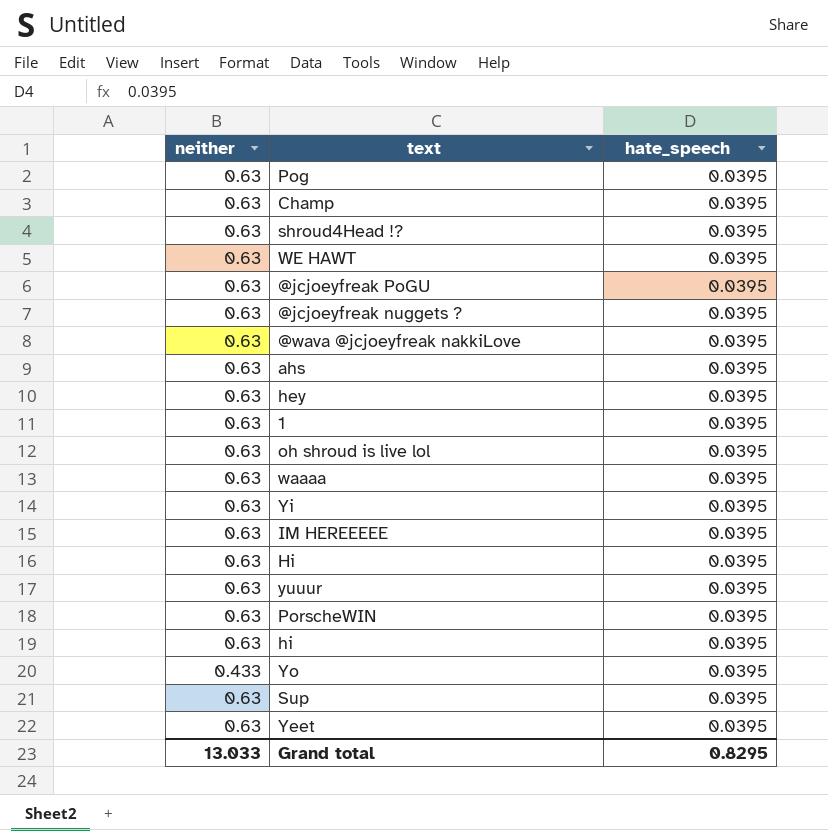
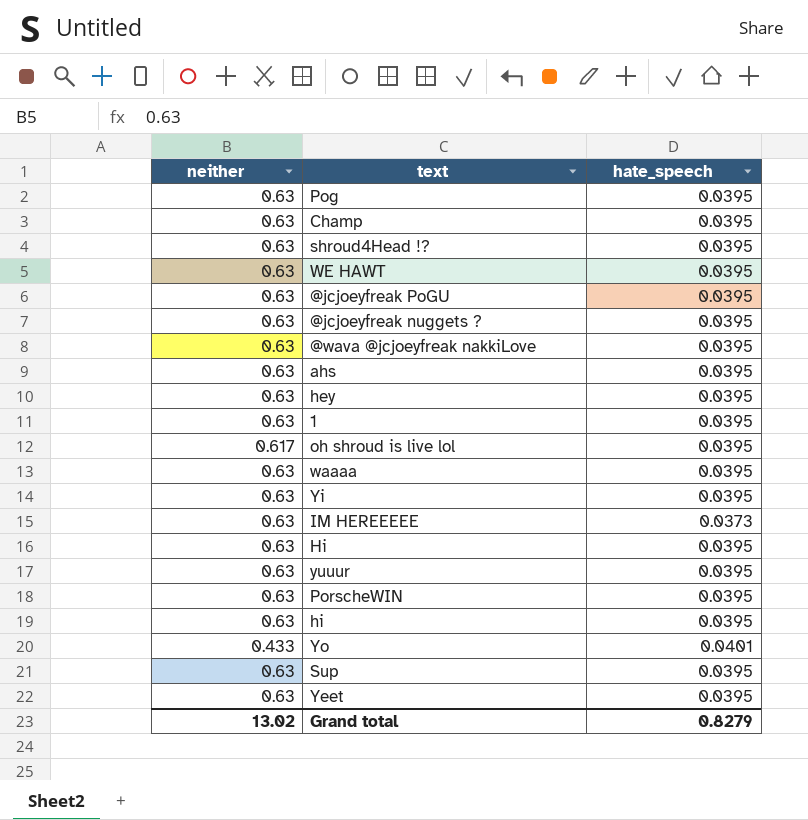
oh shroud is live lol | neither: 0.63 -> 0.617
IM HEREEEEE | hate_speech: 0.0395 -> 0.0373
Yo | hate_speech: 0.0395 -> 0.0401
Grand total | neither: 13.033 -> 13.02
Grand total | hate_speech: 0.8295 -> 0.8279

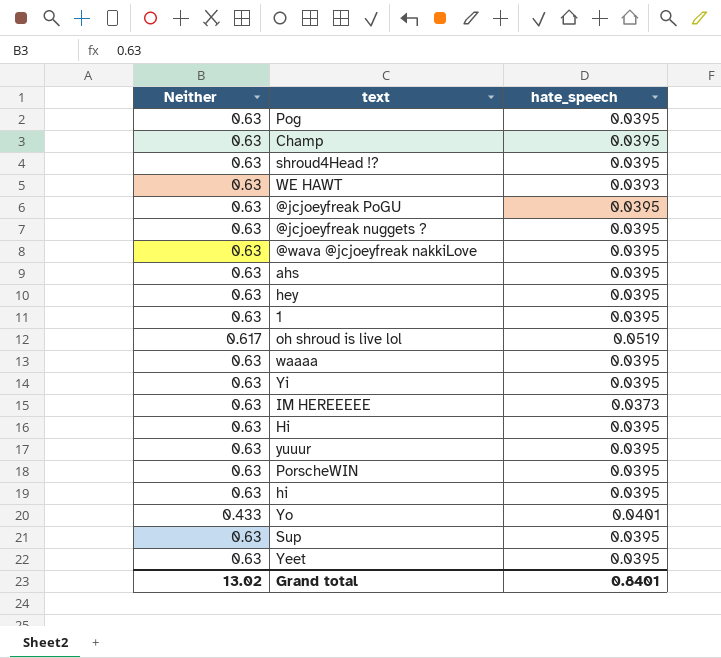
column name: neither -> Neither
WE HAWT | hate_speech: 0.0395 -> 0.0393
oh shroud is live lol | hate_speech: 0.0395 -> 0.0519
Grand total | hate_speech: 0.8279 -> 0.8401

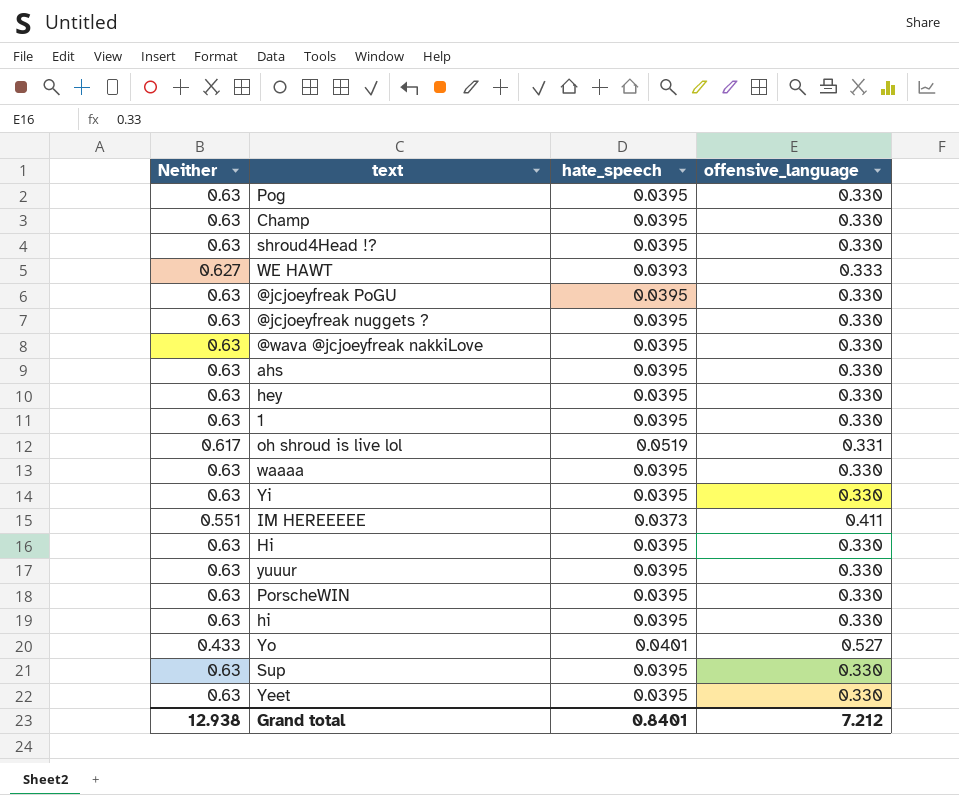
column offensive_language | position: none -> 4
WE HAWT | Neither: 0.63 -> 0.627
IM HEREEEEE | Neither: 0.63 -> 0.551
Grand total | Neither: 13.02 -> 12.938

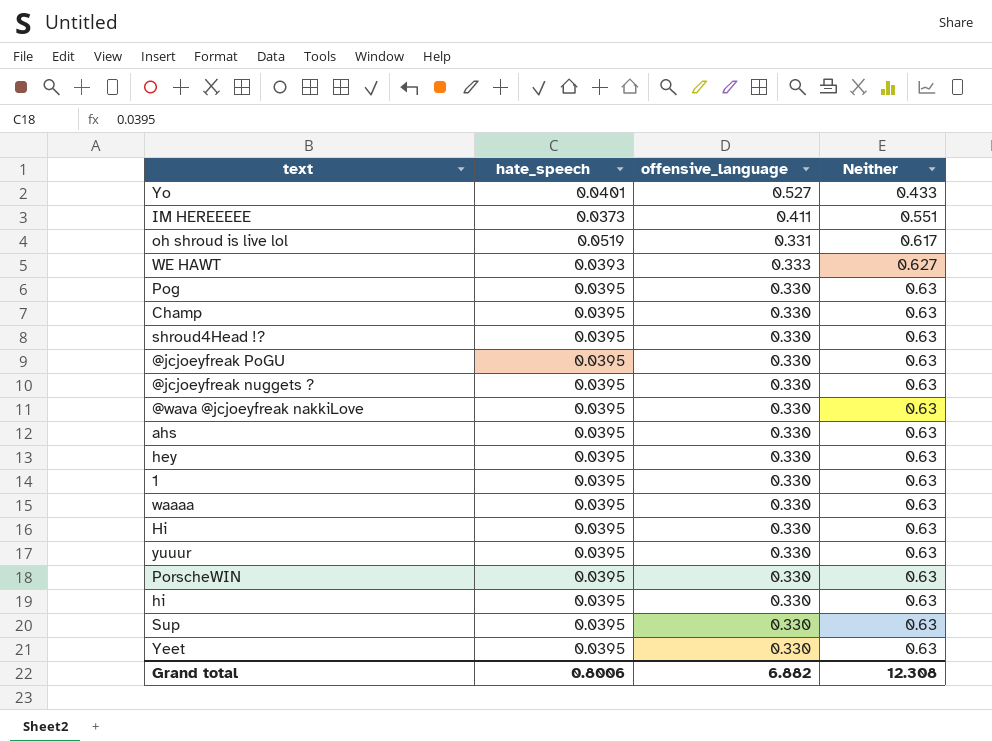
row order: none -> Neither ascending
column Neither | position: 1 -> 4
row Yi: 0.63 | 0.0395 | 0.330 -> none
Grand total | hate_speech: 0.8401 -> 0.8006
Grand total | offensive_language: 7.212 -> 6.882
Grand total | Neither: 12.938 -> 12.308

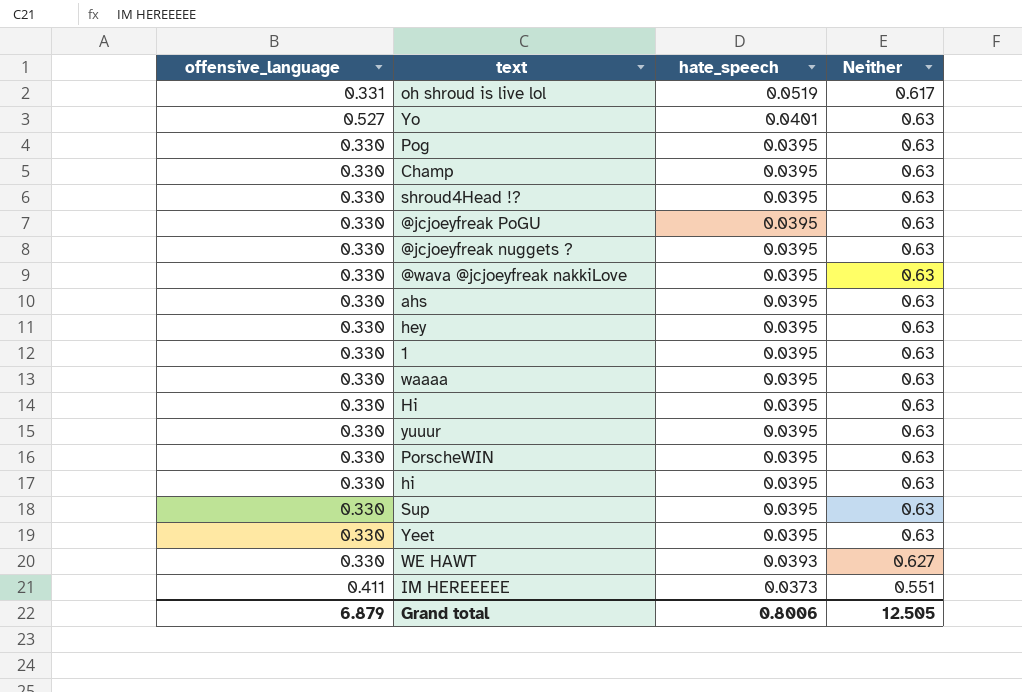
row order: Neither ascending -> hate_speech descending
column offensive_language | position: 3 -> 1
Yo | Neither: 0.433 -> 0.63
WE HAWT | offensive_language: 0.333 -> 0.330
Grand total | offensive_language: 6.882 -> 6.879
Grand total | Neither: 12.308 -> 12.505

